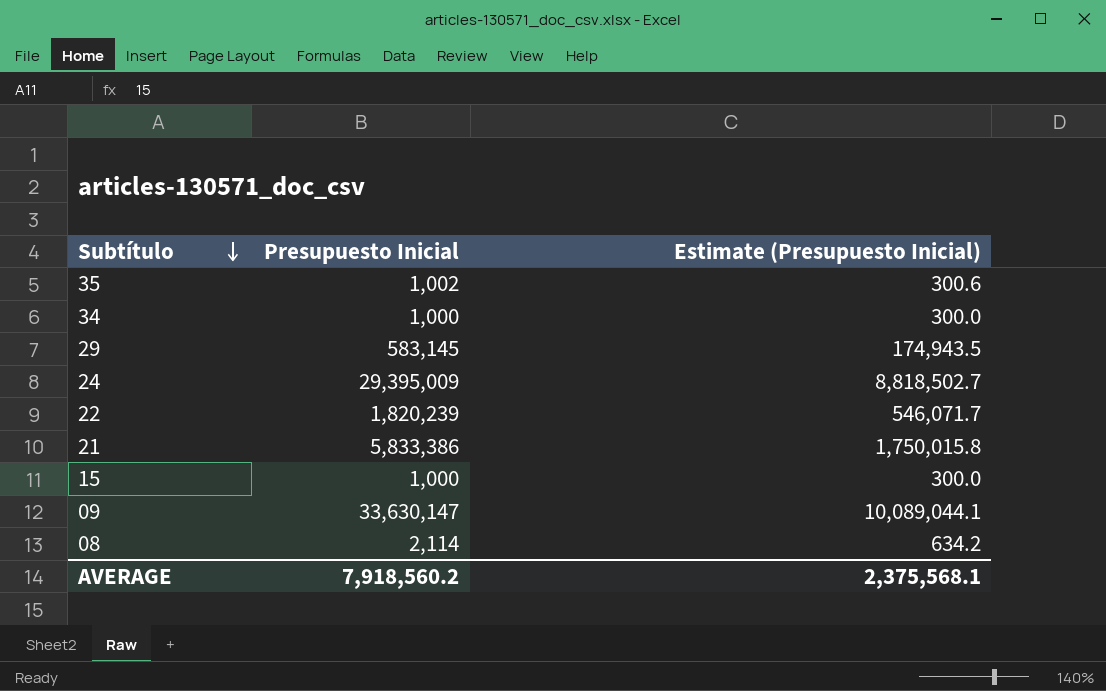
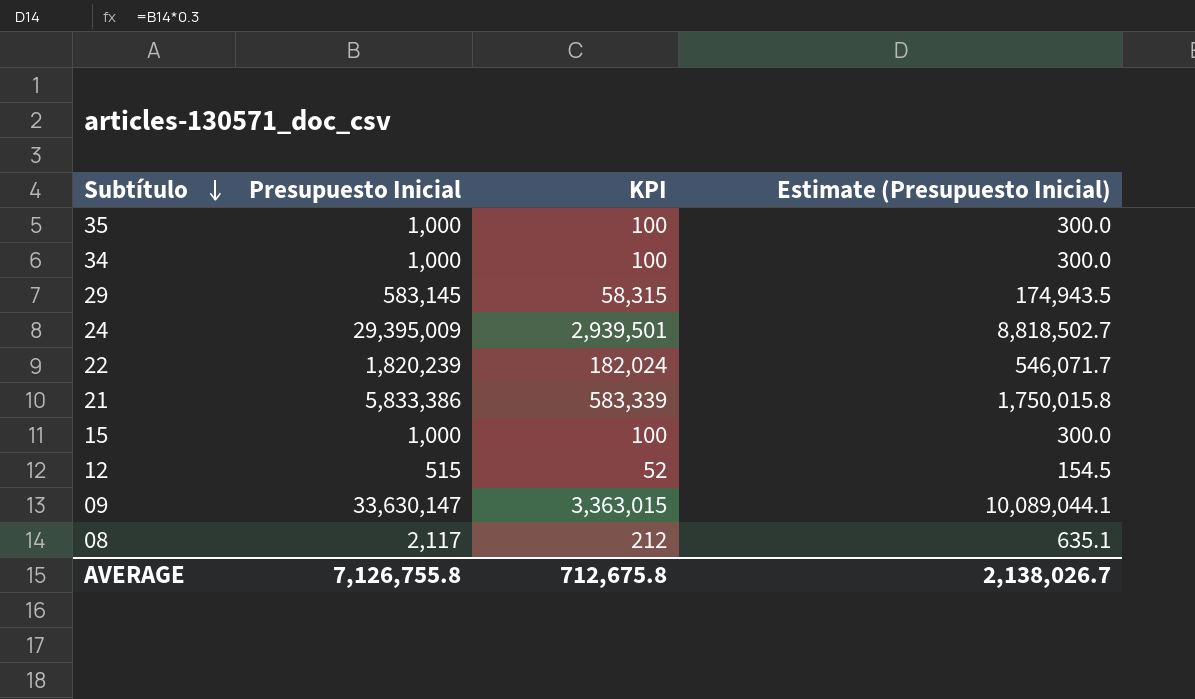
column KPI | formula: none -> [Presupuesto Inicial] * 0.1
35 | Presupuesto Inicial: 1,002 -> 1,000
35 | Estimate (Presupuesto Inicial): 300.6 -> 300.0
row 12: none -> 515 | 52 | 154.5
08 | Presupuesto Inicial: 2,114 -> 2,117
08 | Estimate (Presupuesto Inicial): 634.2 -> 635.1
AVERAGE | Presupuesto Inicial: 7,918,560.2 -> 7,126,755.8
AVERAGE | Estimate (Presupuesto Inicial): 2,375,568.1 -> 2,138,026.7

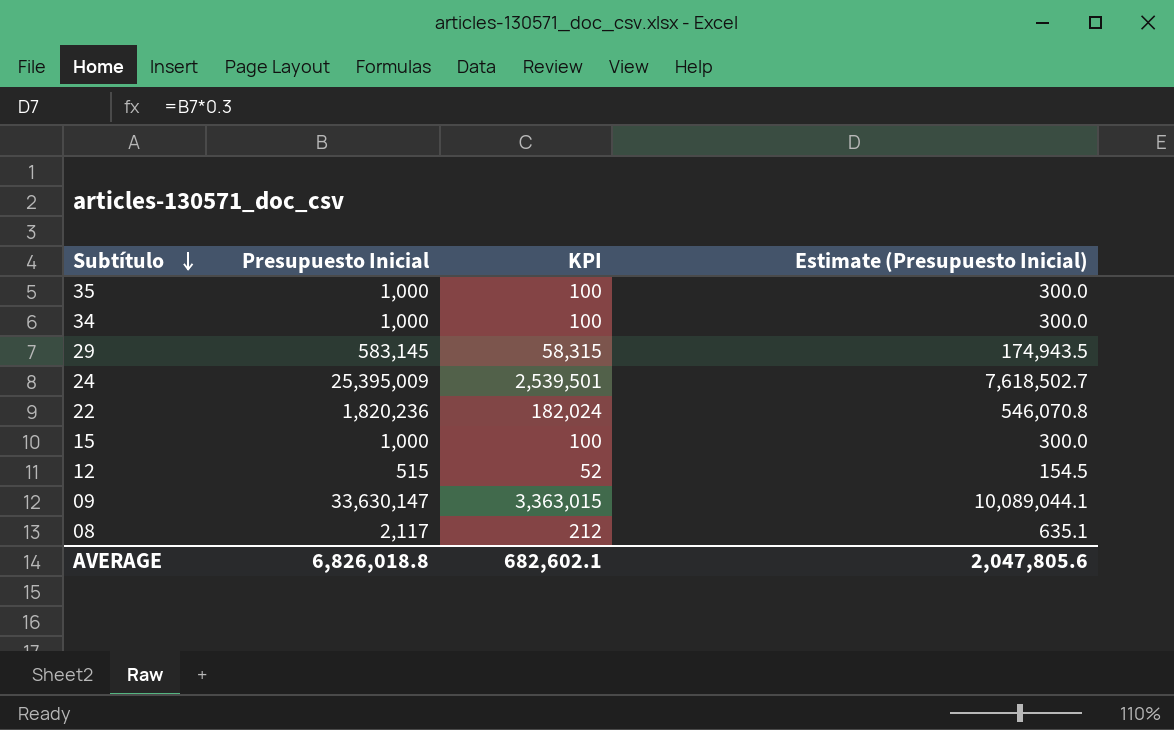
row 21: 5,833,386 | 583,339 | 1,750,015.8 -> none
24 | Presupuesto Inicial: 29,395,009 -> 25,395,009
24 | KPI: 2,939,501 -> 2,539,501
24 | Estimate (Presupuesto Inicial): 8,818,502.7 -> 7,618,502.7
22 | Presupuesto Inicial: 1,820,239 -> 1,820,236
22 | Estimate (Presupuesto Inicial): 546,071.7 -> 546,070.8
AVERAGE | Presupuesto Inicial: 7,126,755.8 -> 6,826,018.8
AVERAGE | KPI: 712,675.8 -> 682,602.1
AVERAGE | Estimate (Presupuesto Inicial): 2,138,026.7 -> 2,047,805.6

